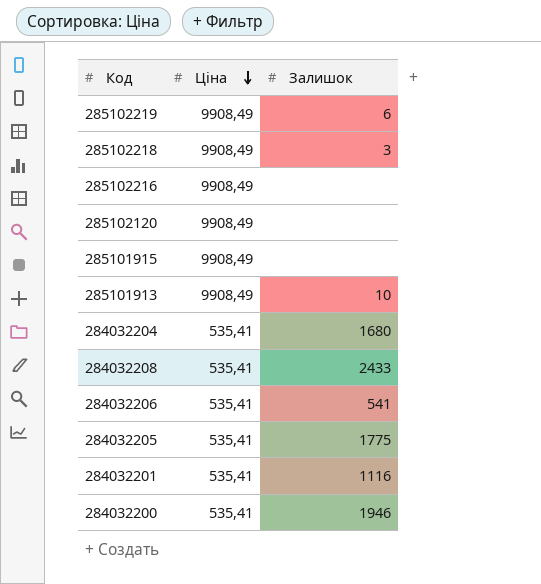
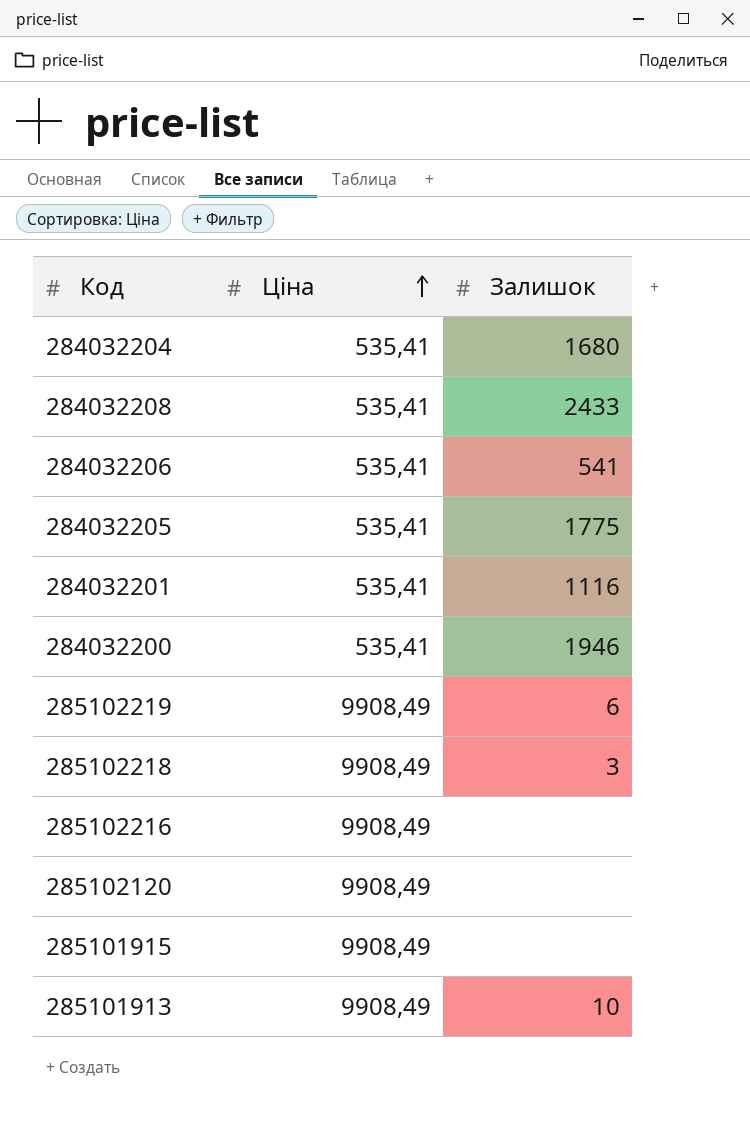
row order: Ціна descending -> Ціна ascending

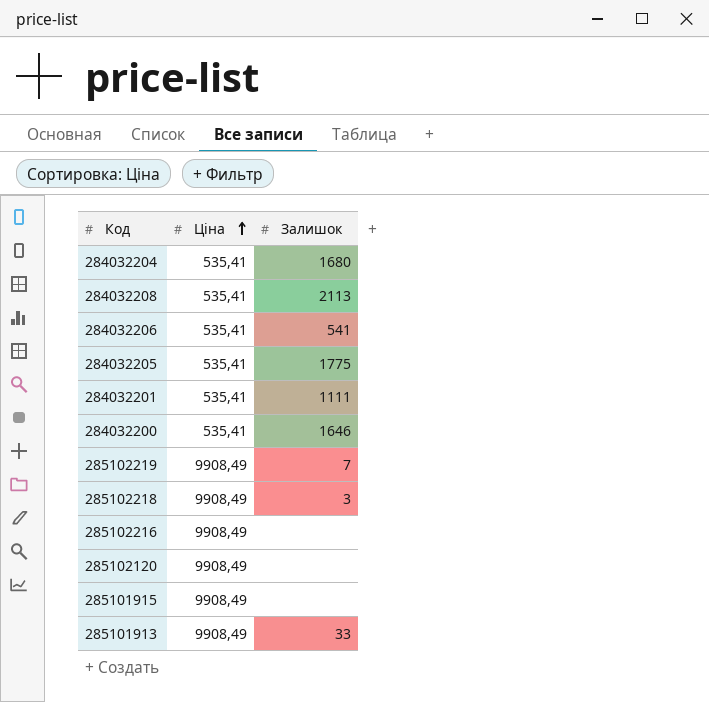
284032208 | Залишок: 2433 -> 2113
284032201 | Залишок: 1116 -> 1111
284032200 | Залишок: 1946 -> 1646
285102219 | Залишок: 6 -> 7
285101913 | Залишок: 10 -> 33

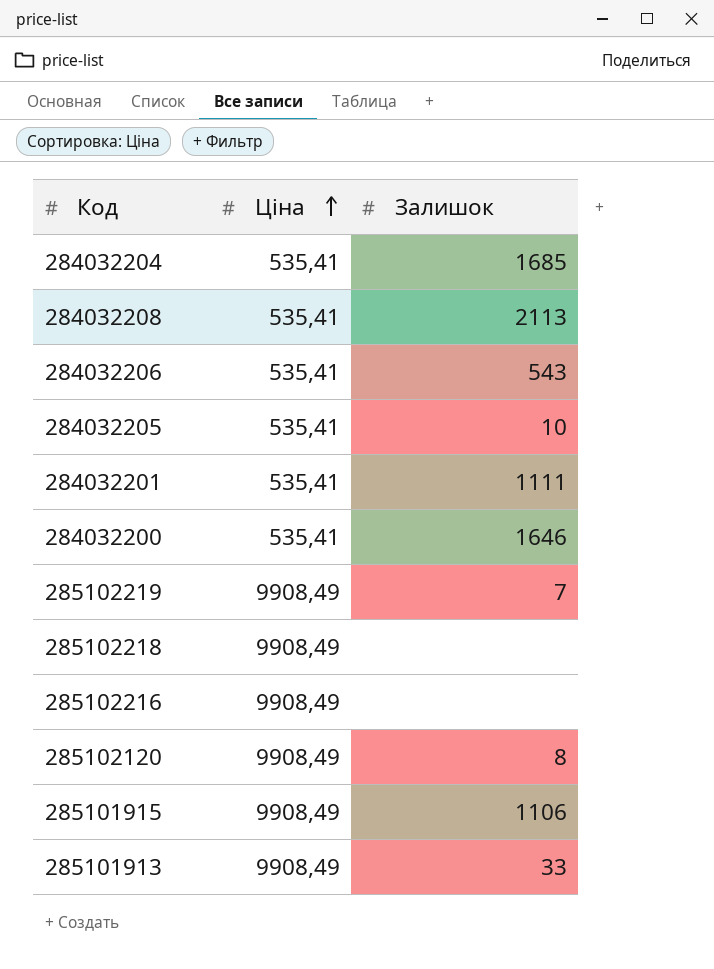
284032204 | Залишок: 1680 -> 1685
284032206 | Залишок: 541 -> 543
284032205 | Залишок: 1775 -> 10
285102218 | Залишок: 3 -> none
285102120 | Залишок: none -> 8
285101915 | Залишок: none -> 1106

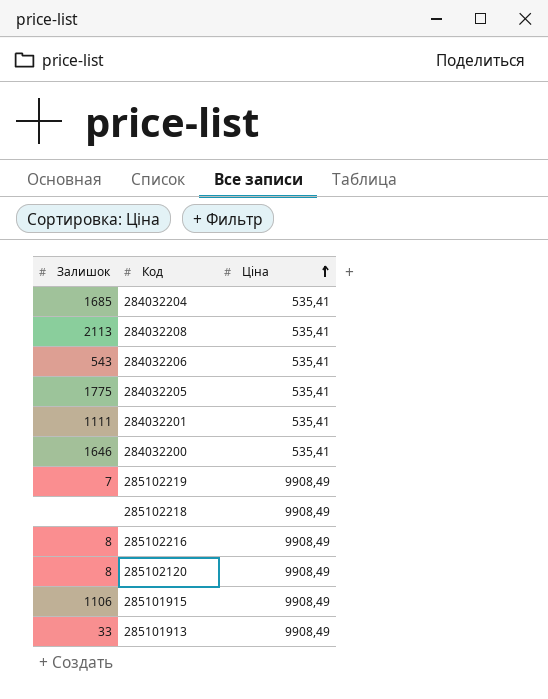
column Залишок | position: 3 -> 1
284032205 | Залишок: 10 -> 1775
285102216 | Залишок: none -> 8

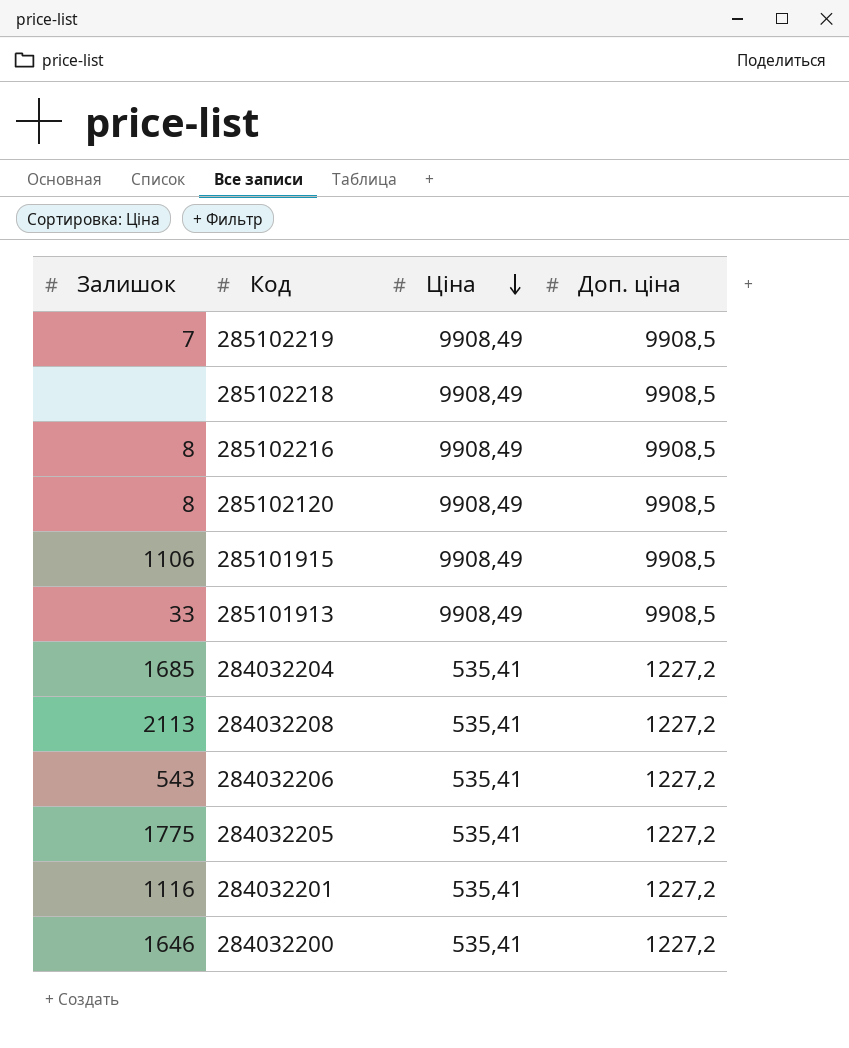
row order: Ціна ascending -> Ціна descending
column Доп. ціна | position: none -> 4
284032201 | Залишок: 1111 -> 1116

